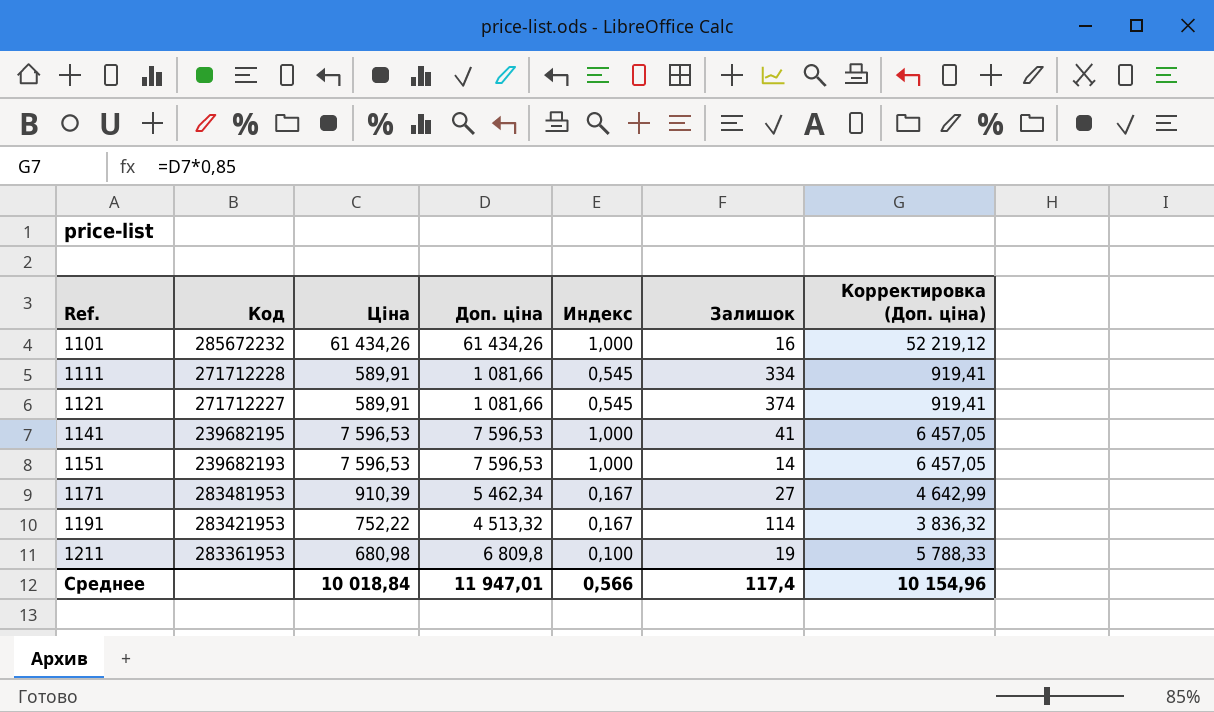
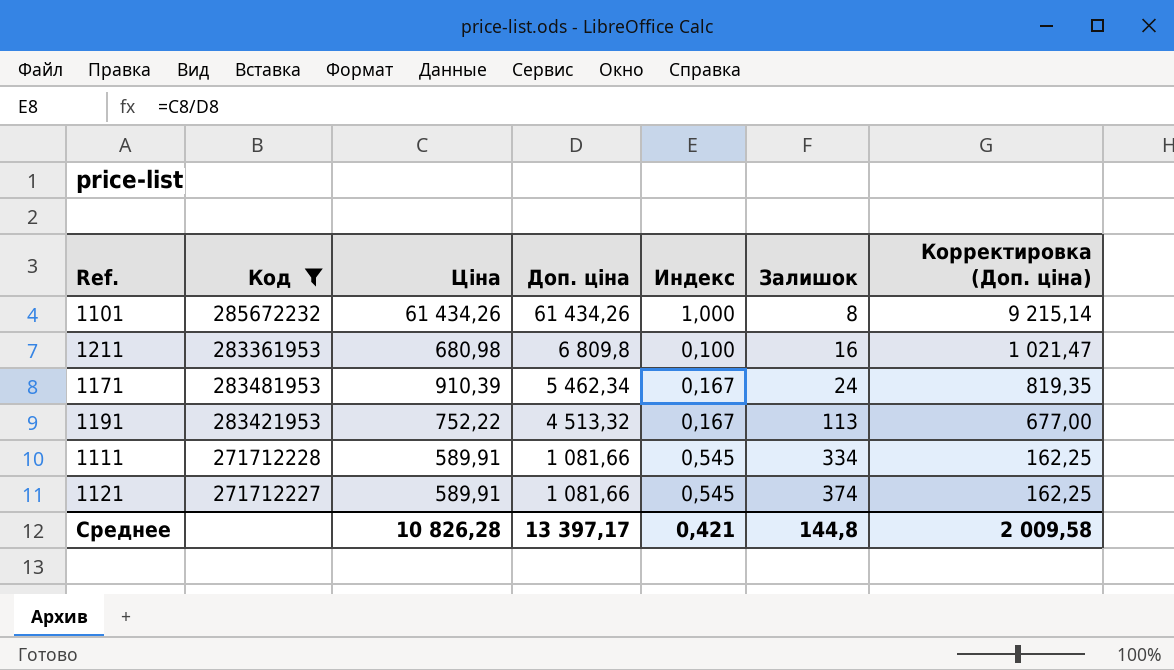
filter: none -> Код >= 271712227
row order: Ref. ascending -> Доп. ціна descending
column Корректировка (Доп. ціна) | formula: [Доп. ціна] * 0,85 -> [Доп. ціна] * 0,15
1101 | Залишок: 16 -> 8
1211 | Залишок: 19 -> 16
1171 | Залишок: 27 -> 24
1191 | Залишок: 114 -> 113
Среднее | Ціна: 10 018,84 -> 10 826,28
Среднее | Доп. ціна: 11 947,01 -> 13 397,17
Среднее | Индекс: 0,566 -> 0,421
Среднее | Залишок: 117,4 -> 144,8
Среднее | Корректировка (Доп. ціна): 10 154,96 -> 2 009,58

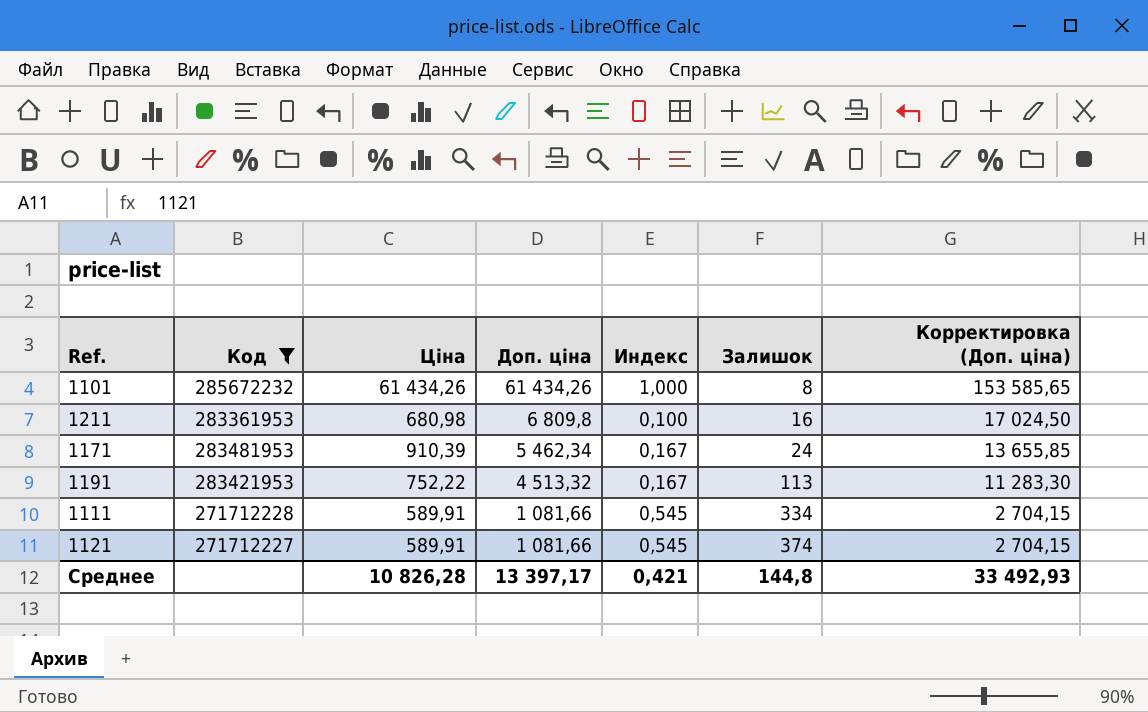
column Корректировка (Доп. ціна) | formula: [Доп. ціна] * 0,15 -> [Доп. ціна] * 2,5
Среднее | Корректировка (Доп. ціна): 2 009,58 -> 33 492,93

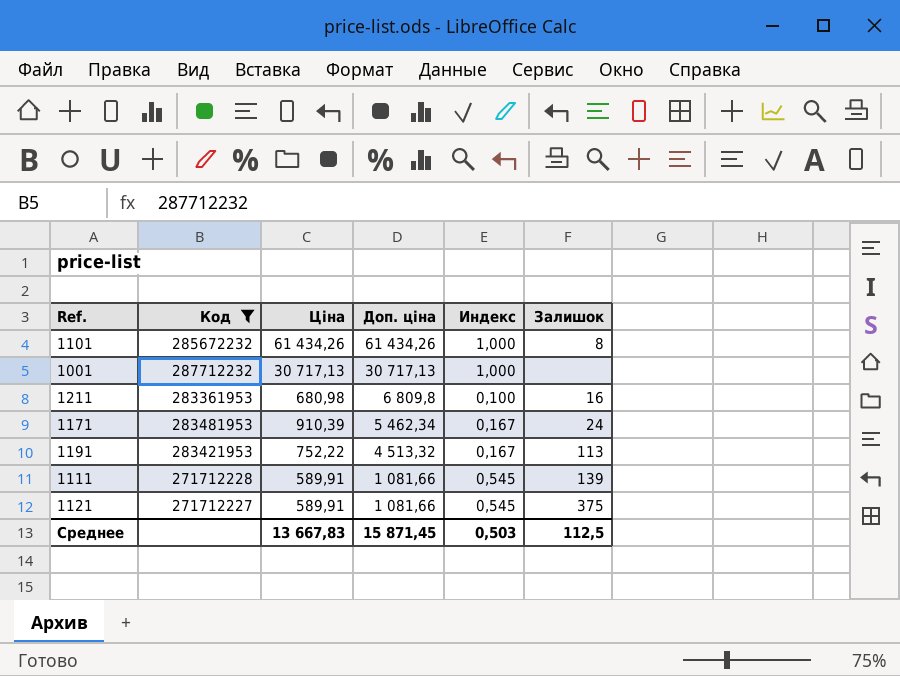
column Корректировка (Доп. ціна) | formula: [Доп. ціна] * 2,5 -> none
row 1001: none -> 287712232 | 30 717,13 | 30 717,13 | 1,000 | none
1111 | Залишок: 334 -> 139
1121 | Залишок: 374 -> 375
Среднее | Ціна: 10 826,28 -> 13 667,83
Среднее | Доп. ціна: 13 397,17 -> 15 871,45
Среднее | Индекс: 0,421 -> 0,503
Среднее | Залишок: 144,8 -> 112,5

